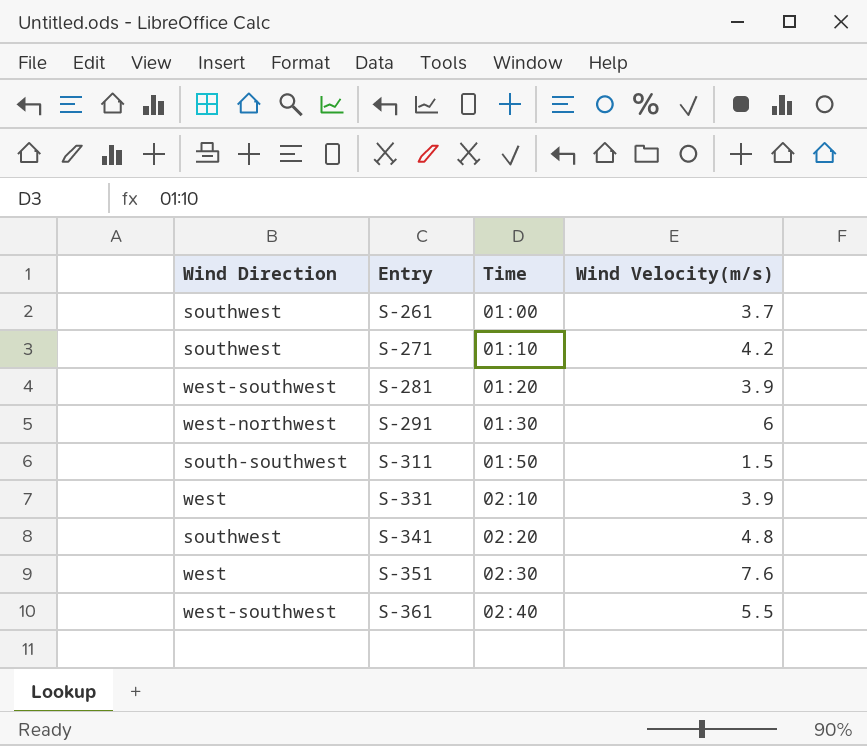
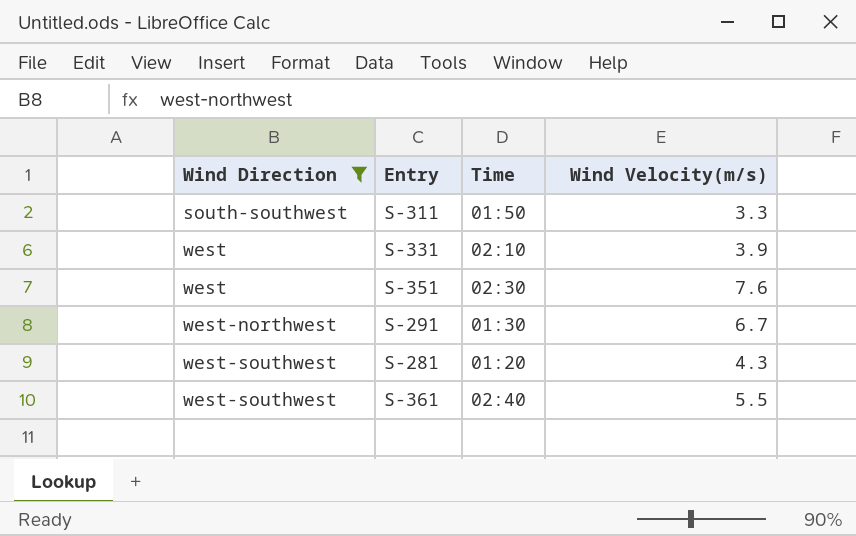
filter: none -> Wind Direction != southwest
row order: Entry ascending -> Wind Direction ascending
S-311 | Wind Velocity(m/s): 1.5 -> 3.3
S-291 | Wind Velocity(m/s): 6 -> 6.7
S-281 | Wind Velocity(m/s): 3.9 -> 4.3

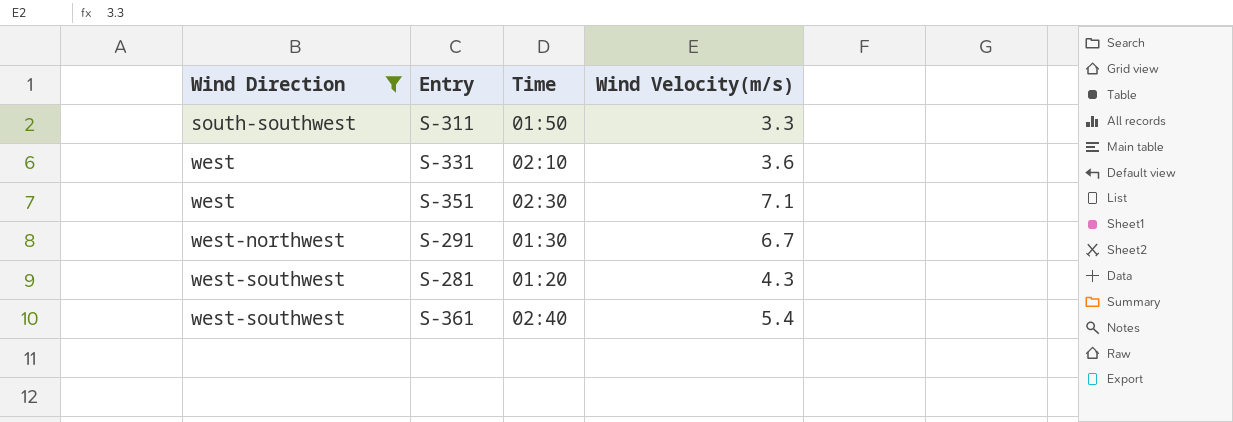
S-331 | Wind Velocity(m/s): 3.9 -> 3.6
S-351 | Wind Velocity(m/s): 7.6 -> 7.1
S-361 | Wind Velocity(m/s): 5.5 -> 5.4

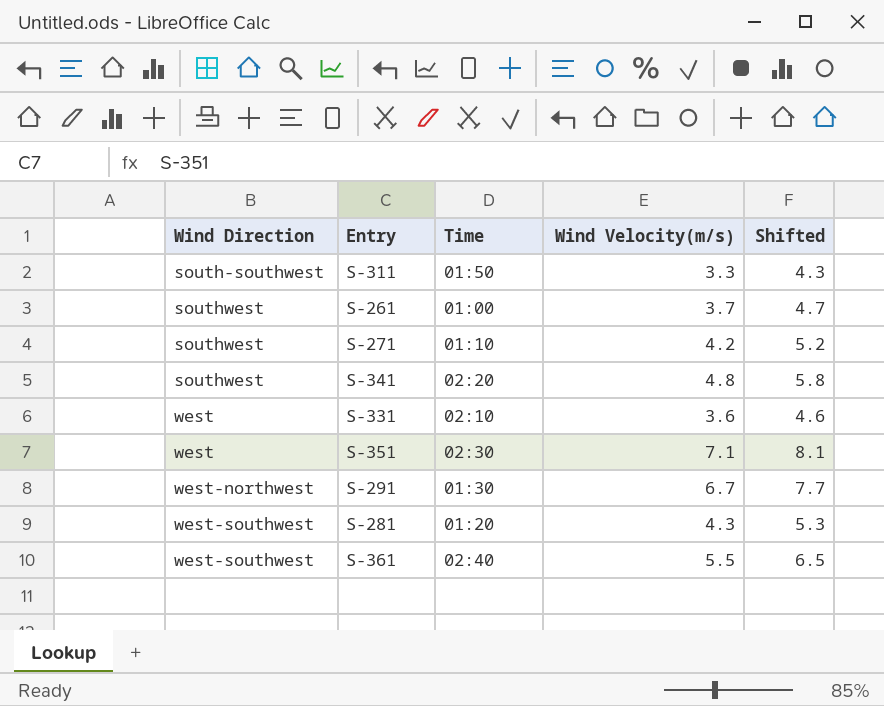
filter: Wind Direction != southwest -> none
column Shifted | formula: none -> [Wind Velocity(m/s)] + 1
S-361 | Wind Velocity(m/s): 5.4 -> 5.5

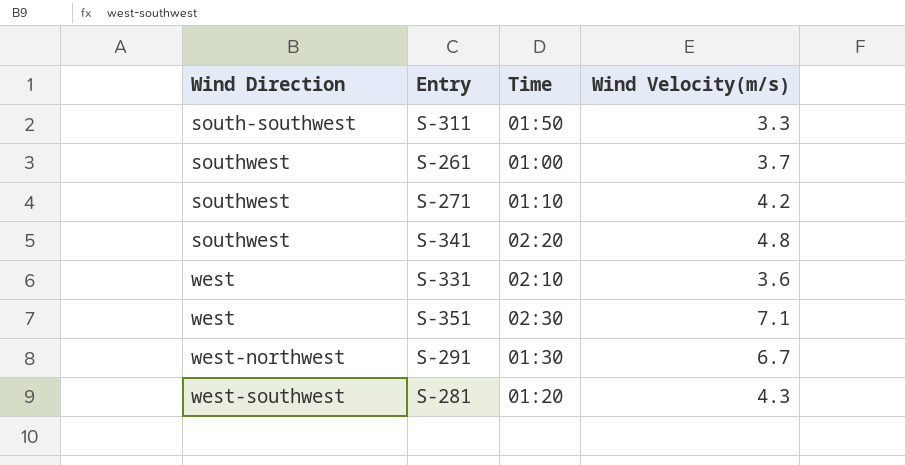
column Shifted | formula: [Wind Velocity(m/s)] + 1 -> none
row S-361: west-southwest | 02:40 | 5.5 | 6.5 -> none

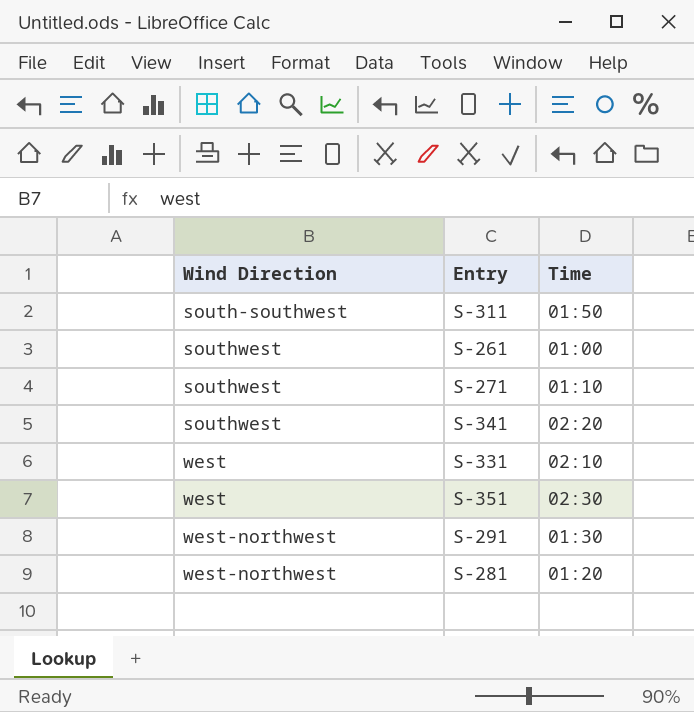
column Wind Velocity(m/s) | position: 4 -> none
S-281 | Wind Direction: west-southwest -> west-northwest

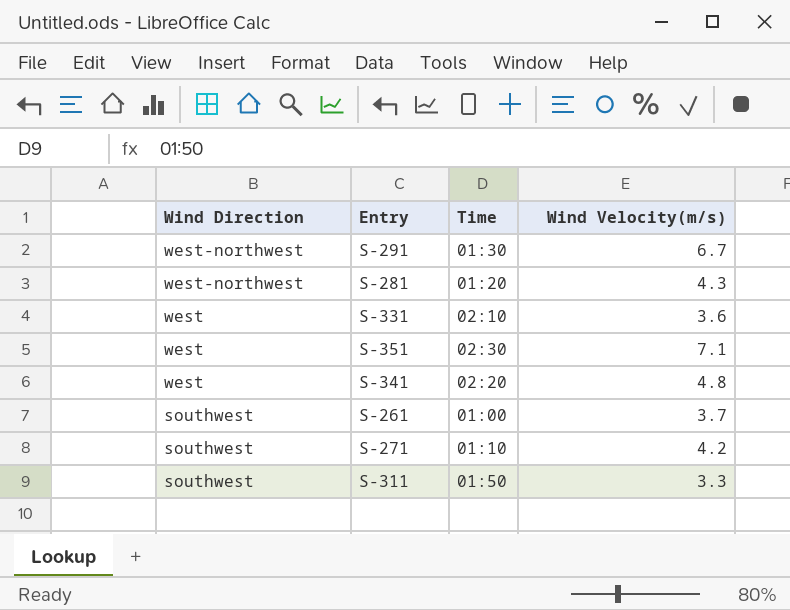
row order: Wind Direction ascending -> Wind Direction descending
column Wind Velocity(m/s) | position: none -> 4
S-341 | Wind Direction: southwest -> west
S-311 | Wind Direction: south-southwest -> southwest

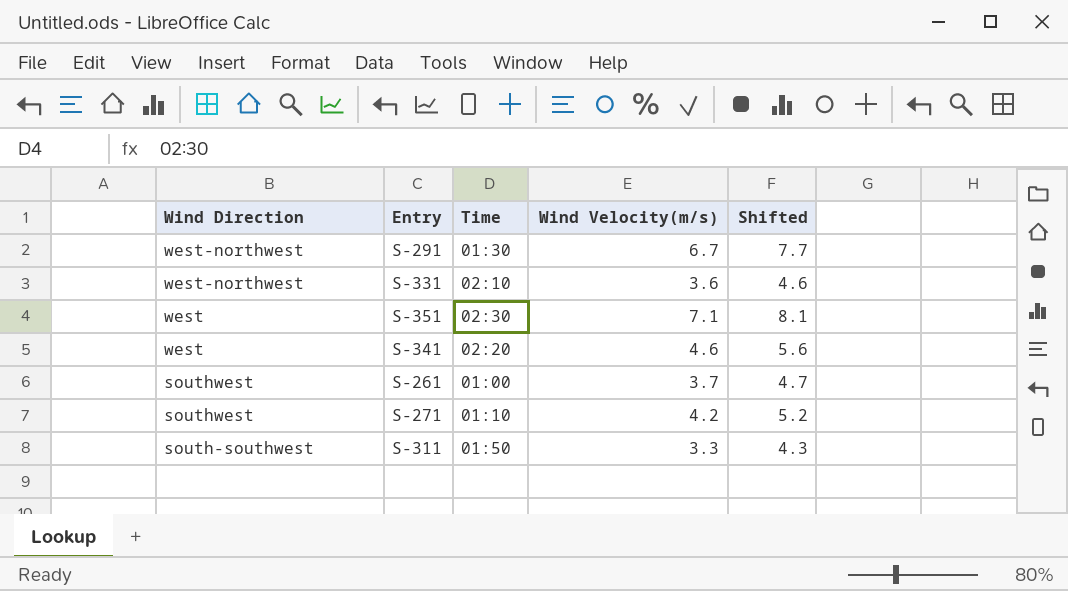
column Shifted | formula: none -> [Wind Velocity(m/s)] + 1
row S-281: west-northwest | 01:20 | 4.3 -> none
S-331 | Wind Direction: west -> west-northwest
S-341 | Wind Velocity(m/s): 4.8 -> 4.6
S-311 | Wind Direction: southwest -> south-southwest

